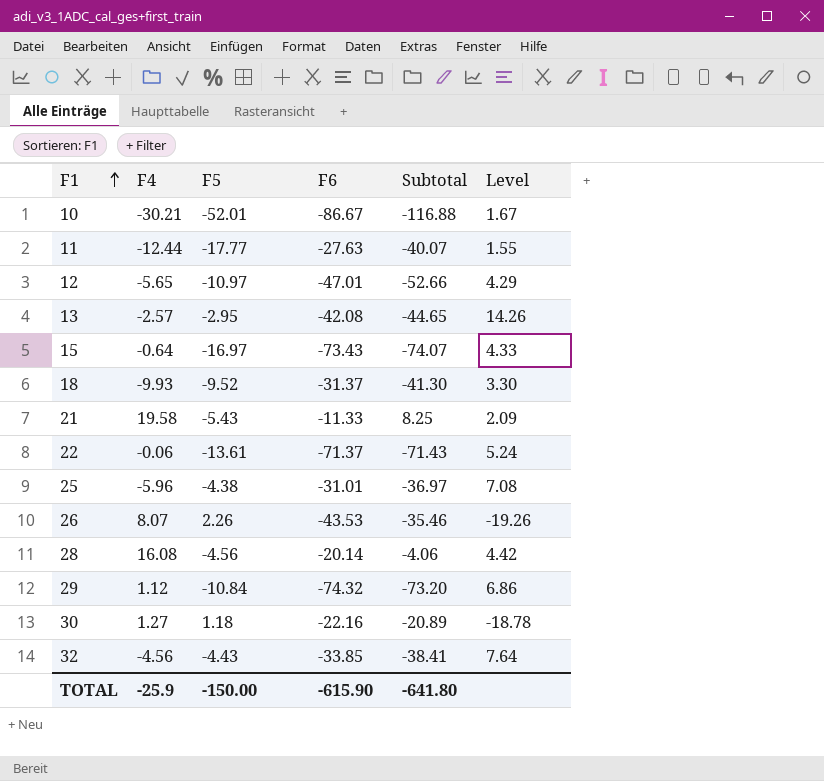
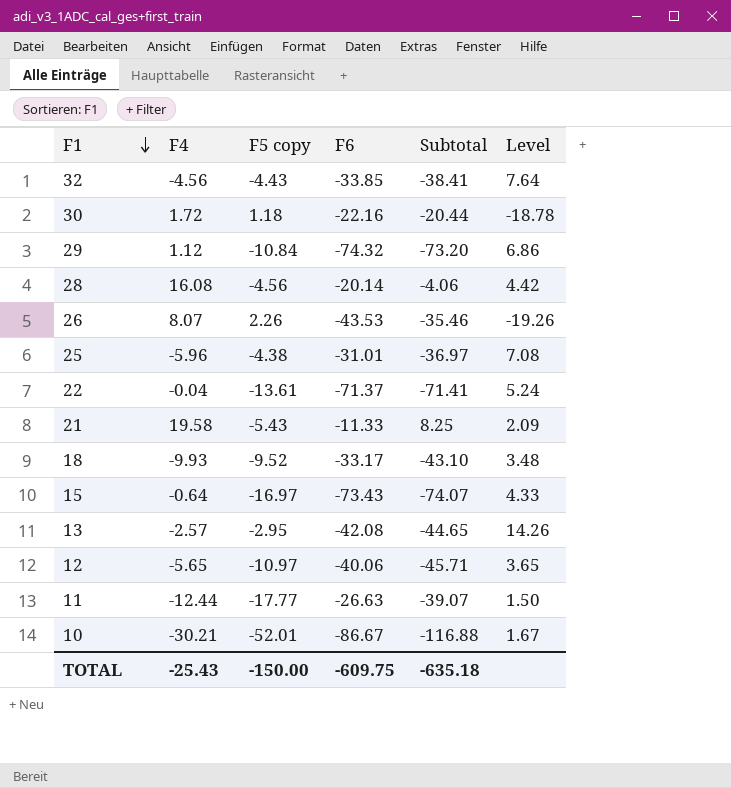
row order: F1 ascending -> F1 descending
column name: F5 -> F5 copy
30 | F4: 1.27 -> 1.72
30 | Subtotal: -20.89 -> -20.44
22 | F4: -0.06 -> -0.04
22 | Subtotal: -71.43 -> -71.41
18 | F6: -31.37 -> -33.17
18 | Subtotal: -41.30 -> -43.10
18 | Level: 3.30 -> 3.48
12 | F6: -47.01 -> -40.06
12 | Subtotal: -52.66 -> -45.71
12 | Level: 4.29 -> 3.65
11 | F6: -27.63 -> -26.63
11 | Subtotal: -40.07 -> -39.07
11 | Level: 1.55 -> 1.50
TOTAL | F4: -25.9 -> -25.43
TOTAL | F6: -615.90 -> -609.75
TOTAL | Subtotal: -641.80 -> -635.18

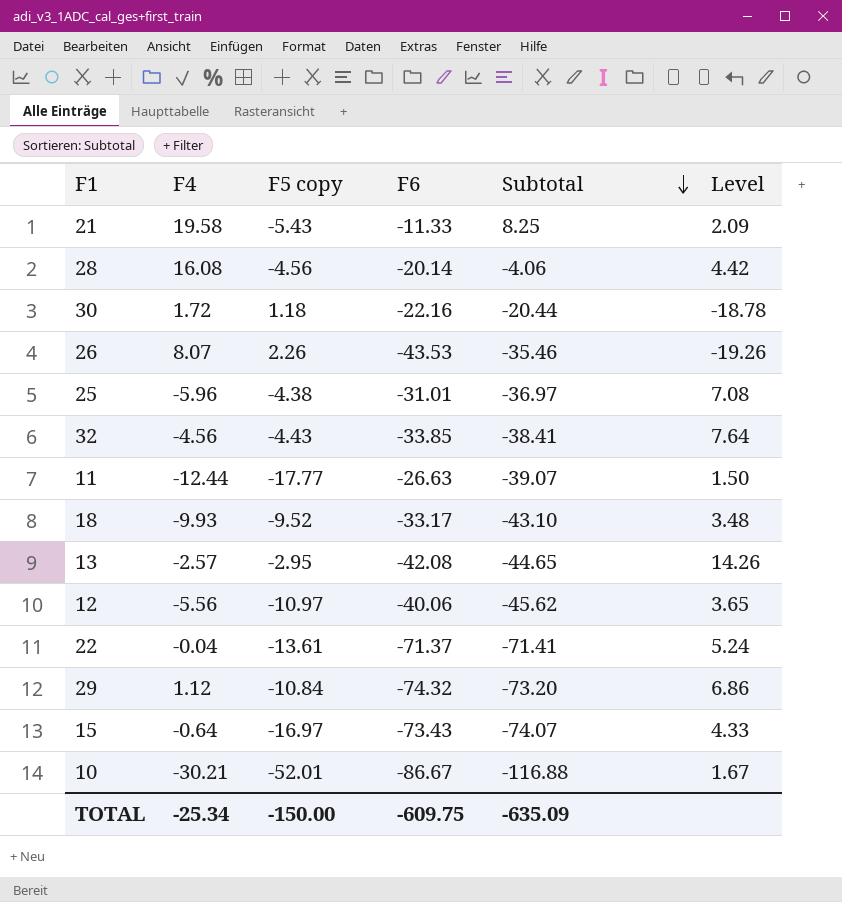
row order: F1 descending -> Subtotal descending
12 | F4: -5.65 -> -5.56
12 | Subtotal: -45.71 -> -45.62
TOTAL | F4: -25.43 -> -25.34
TOTAL | Subtotal: -635.18 -> -635.09

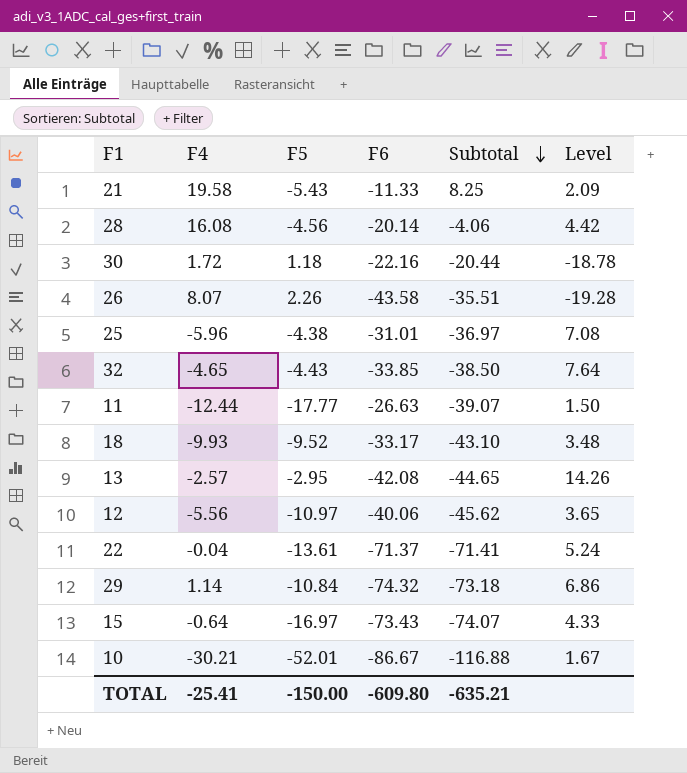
column name: F5 copy -> F5
26 | F6: -43.53 -> -43.58
26 | Subtotal: -35.46 -> -35.51
26 | Level: -19.26 -> -19.28
32 | F4: -4.56 -> -4.65
32 | Subtotal: -38.41 -> -38.50
29 | F4: 1.12 -> 1.14
29 | Subtotal: -73.20 -> -73.18
TOTAL | F4: -25.34 -> -25.41
TOTAL | F6: -609.75 -> -609.80
TOTAL | Subtotal: -635.09 -> -635.21

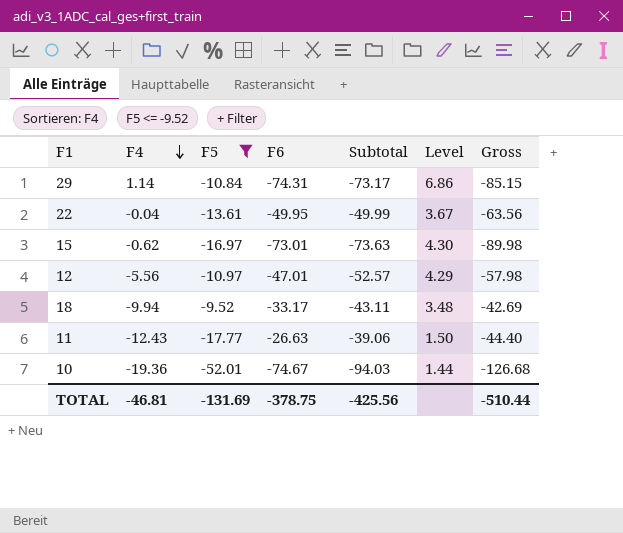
filter: none -> F5 <= -9.52
row order: Subtotal descending -> F4 descending
column Gross | formula: none -> [F5] + [F6]
29 | F6: -74.32 -> -74.31
29 | Subtotal: -73.18 -> -73.17
22 | F6: -71.37 -> -49.95
22 | Subtotal: -71.41 -> -49.99
22 | Level: 5.24 -> 3.67
15 | F4: -0.64 -> -0.62
15 | F6: -73.43 -> -73.01
15 | Subtotal: -74.07 -> -73.63
15 | Level: 4.33 -> 4.30
12 | F6: -40.06 -> -47.01
12 | Subtotal: -45.62 -> -52.57
12 | Level: 3.65 -> 4.29
18 | F4: -9.93 -> -9.94
18 | Subtotal: -43.10 -> -43.11
11 | F4: -12.44 -> -12.43
11 | Subtotal: -39.07 -> -39.06
10 | F4: -30.21 -> -19.36
10 | F6: -86.67 -> -74.67
10 | Subtotal: -116.88 -> -94.03
10 | Level: 1.67 -> 1.44
TOTAL | F4: -25.41 -> -46.81
TOTAL | F5: -150.00 -> -131.69
TOTAL | F6: -609.80 -> -378.75
TOTAL | Subtotal: -635.21 -> -425.56

